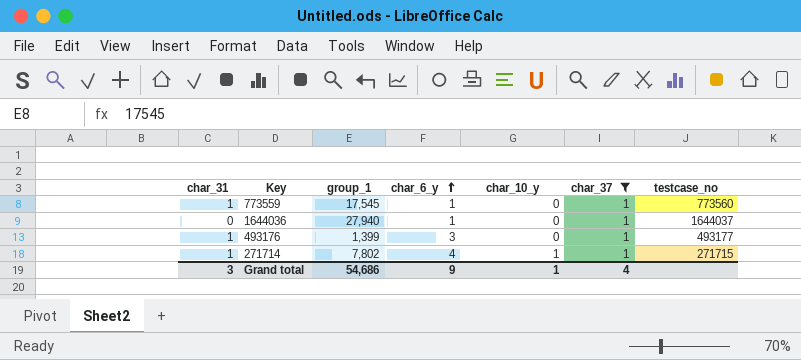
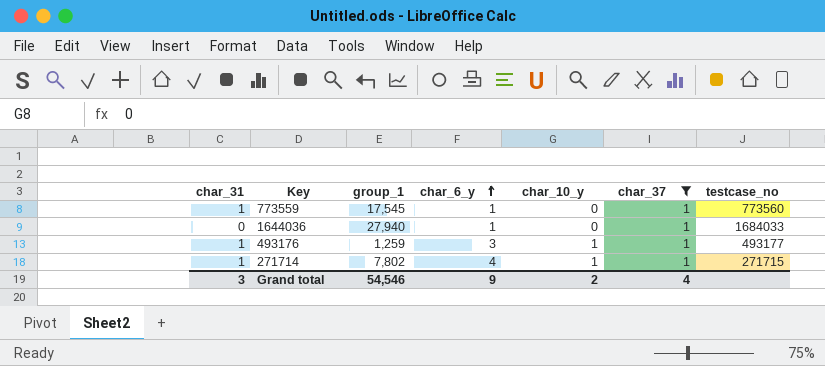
1644036 | testcase_no: 1644037 -> 1684033
493176 | group_1: 1,399 -> 1,259
493176 | char_10_y: 0 -> 1
Grand total | group_1: 54,686 -> 54,546
Grand total | char_10_y: 1 -> 2

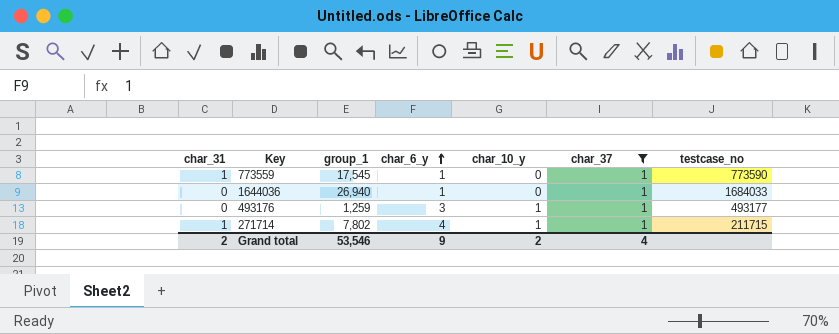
773559 | testcase_no: 773560 -> 773590
1644036 | group_1: 27,940 -> 26,940
493176 | char_31: 1 -> 0
271714 | testcase_no: 271715 -> 211715
Grand total | char_31: 3 -> 2
Grand total | group_1: 54,546 -> 53,546

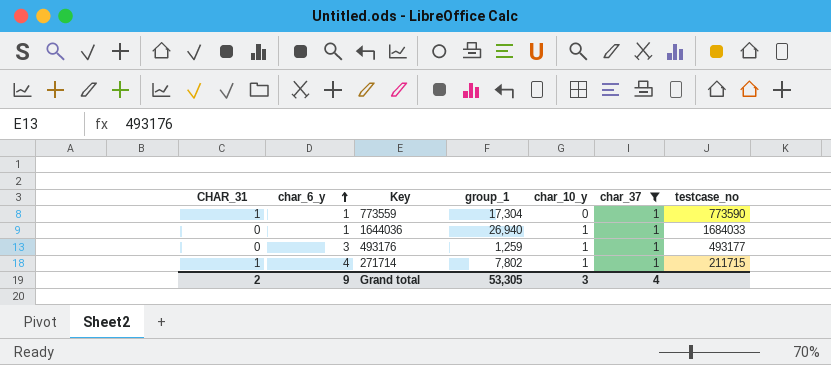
column name: char_31 -> CHAR_31
column char_6_y | position: 4 -> 2
773559 | group_1: 17,545 -> 17,304
1644036 | char_10_y: 0 -> 1
Grand total | group_1: 53,546 -> 53,305
Grand total | char_10_y: 2 -> 3

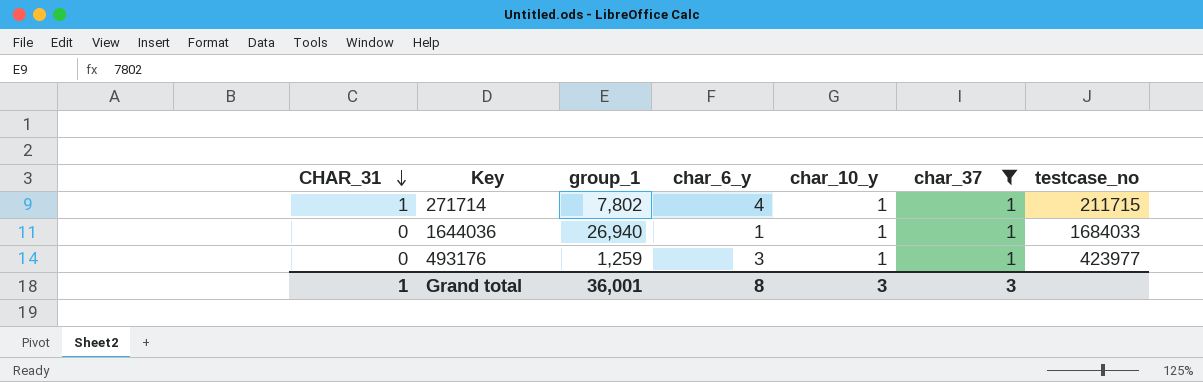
row order: char_6_y ascending -> CHAR_31 descending
column char_6_y | position: 2 -> 4
row 773559: 1 | 1 | 17,304 | 0 | 1 | 773590 -> none
493176 | testcase_no: 493177 -> 423977
Grand total | CHAR_31: 2 -> 1
Grand total | group_1: 53,305 -> 36,001
Grand total | char_6_y: 9 -> 8
Grand total | char_37: 4 -> 3

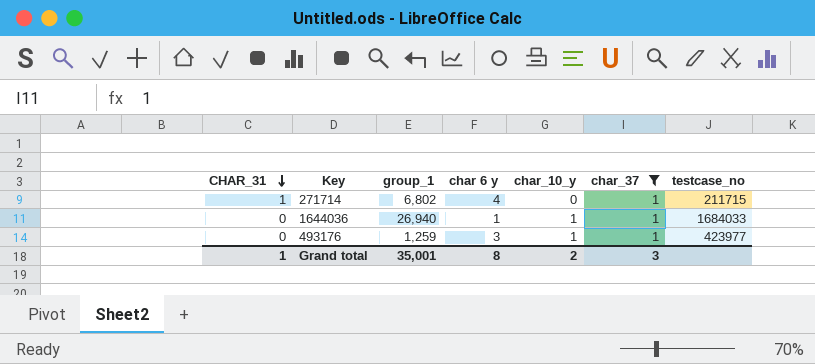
column name: char_6_y -> char 6 y
271714 | group_1: 7,802 -> 6,802
271714 | char_10_y: 1 -> 0
Grand total | group_1: 36,001 -> 35,001
Grand total | char_10_y: 3 -> 2

